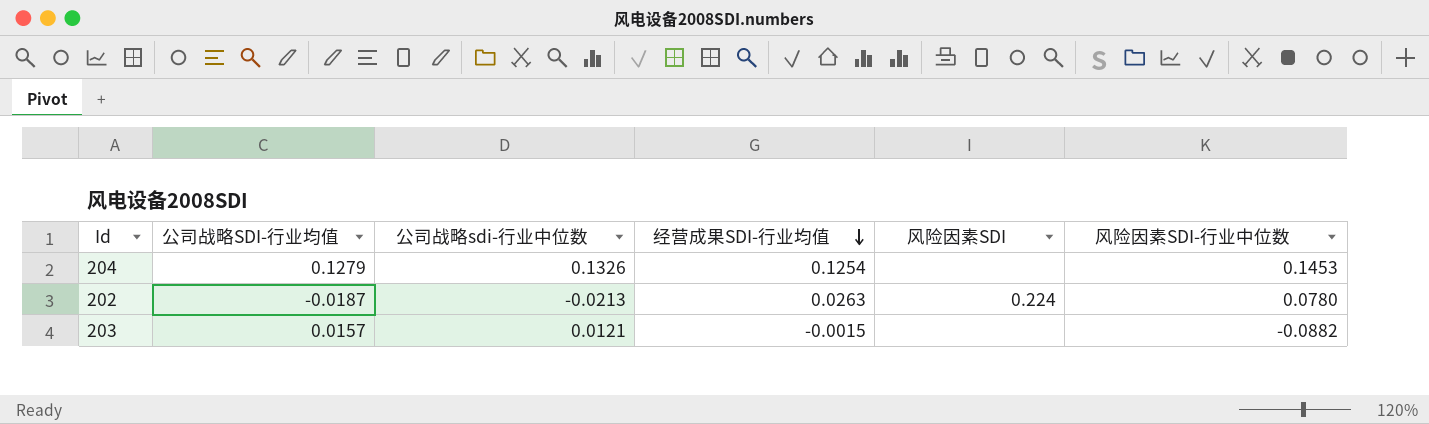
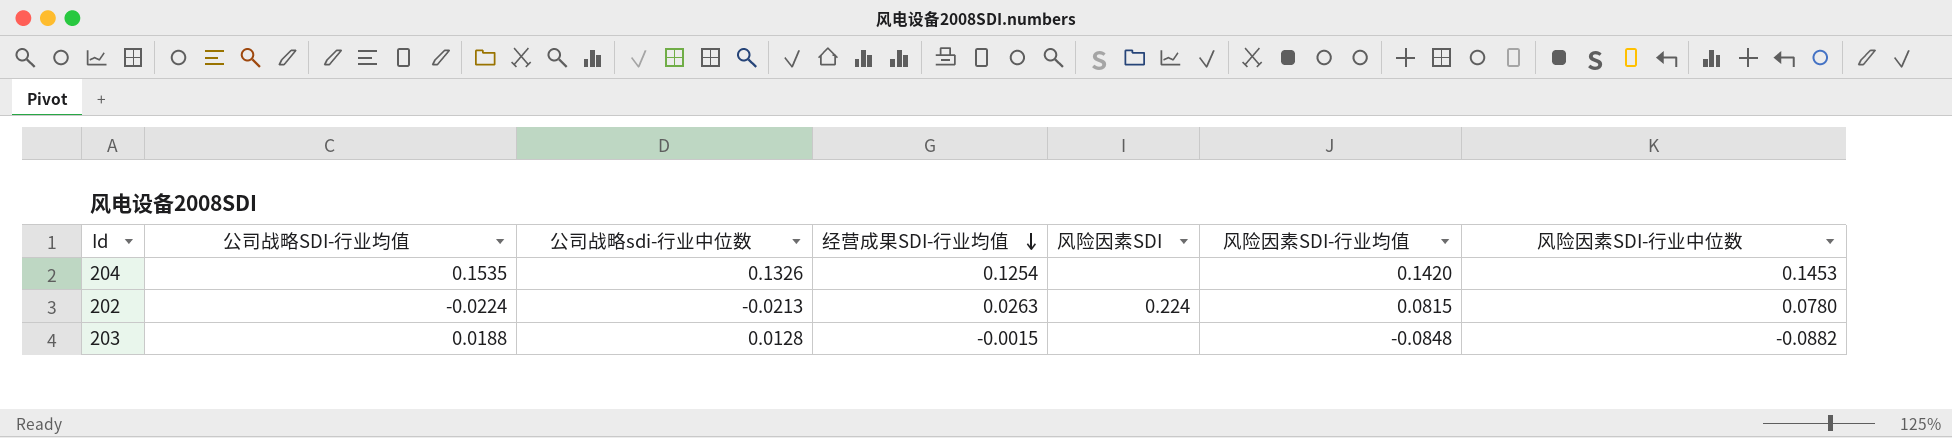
column 风险因素SDI-行业均值 | position: none -> 6
204 | 公司战略SDI-行业均值: 0.1279 -> 0.1535
202 | 公司战略SDI-行业均值: -0.0187 -> -0.0224
203 | 公司战略SDI-行业均值: 0.0157 -> 0.0188
203 | 公司战略sdi-行业中位数: 0.0121 -> 0.0128

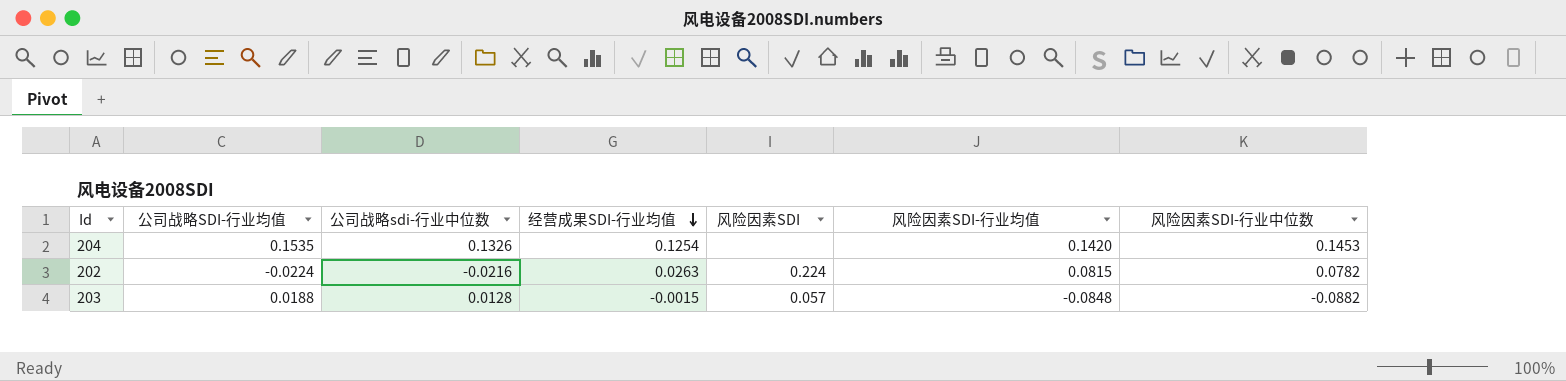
202 | 公司战略sdi-行业中位数: -0.0213 -> -0.0216
202 | 风险因素SDI-行业中位数: 0.0780 -> 0.0782
203 | 风险因素SDI: none -> 0.057

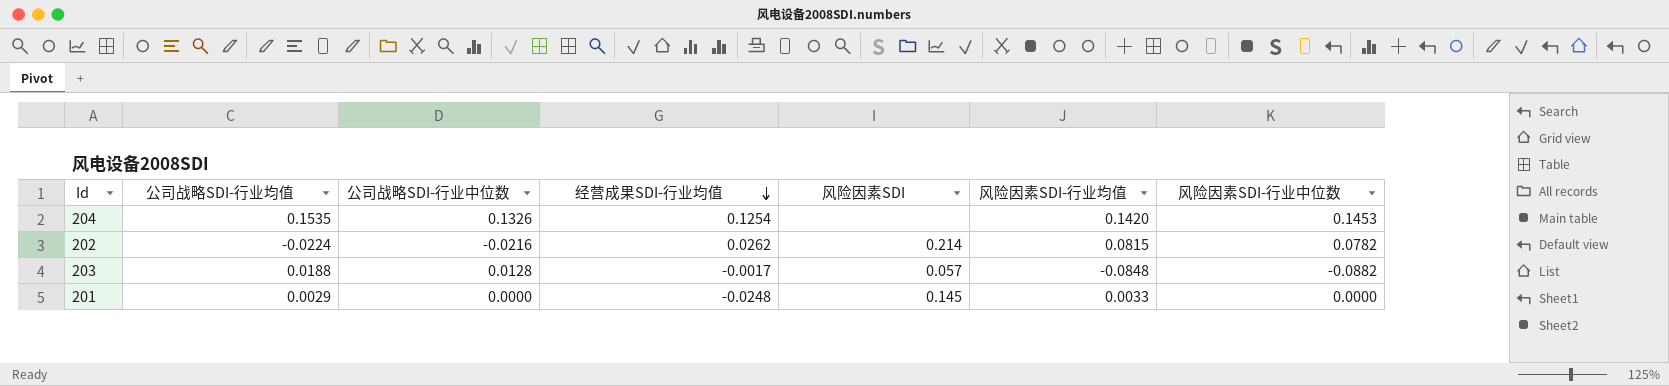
column name: 公司战略sdi-行业中位数 -> 公司战略SDI-行业中位数
202 | 经营成果SDI-行业均值: 0.0263 -> 0.0262
202 | 风险因素SDI: 0.224 -> 0.214
203 | 经营成果SDI-行业均值: -0.0015 -> -0.0017
row 201: none -> 0.0029 | 0.0000 | -0.0248 | 0.145 | 0.0033 | 0.0000

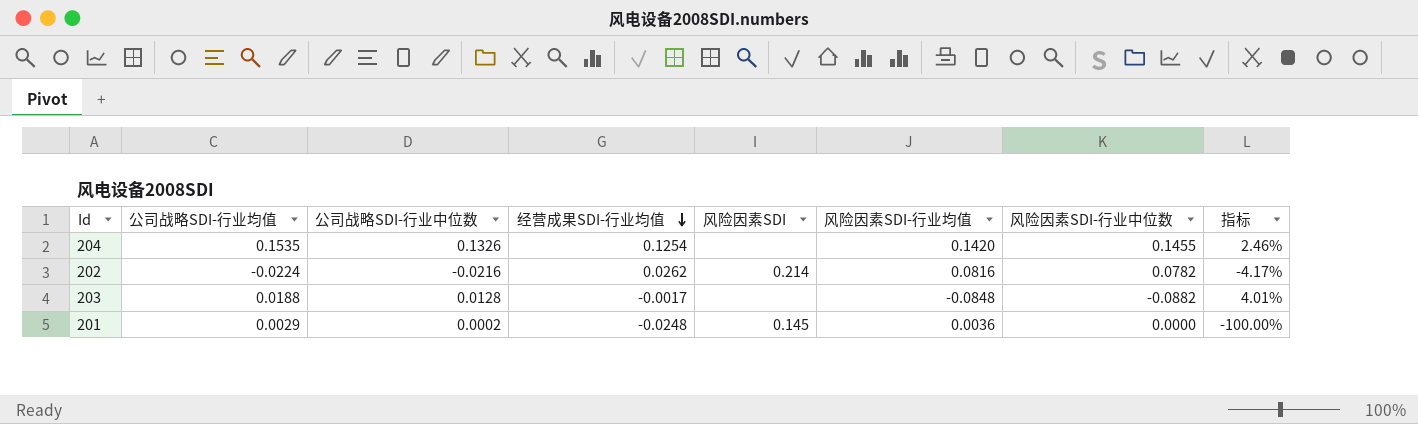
column 指标 | formula: none -> ([风险因素SDI-行业中位数] - [风险因素SDI-行业均值]) / [风险因素SDI-行业均值]
204 | 风险因素SDI-行业中位数: 0.1453 -> 0.1455
202 | 风险因素SDI-行业均值: 0.0815 -> 0.0816
203 | 风险因素SDI: 0.057 -> none
201 | 公司战略SDI-行业中位数: 0.0000 -> 0.0002
201 | 风险因素SDI-行业均值: 0.0033 -> 0.0036

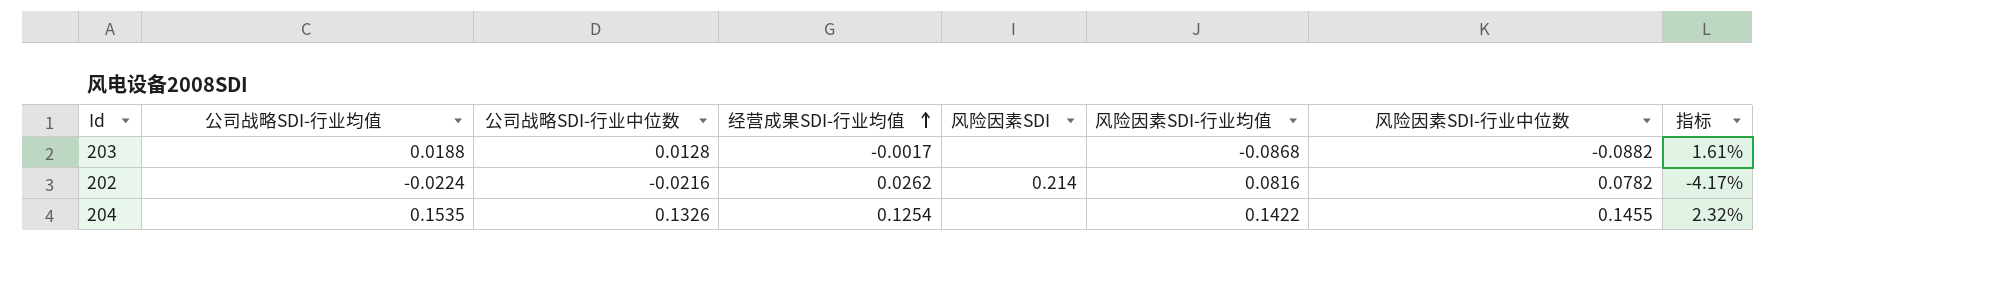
row order: 经营成果SDI-行业均值 descending -> 经营成果SDI-行业均值 ascending
row 201: 0.0029 | 0.0002 | -0.0248 | 0.145 | 0.0036 | 0.0000 | -100.00% -> none
203 | 风险因素SDI-行业均值: -0.0848 -> -0.0868
203 | 指标: 4.01% -> 1.61%
204 | 风险因素SDI-行业均值: 0.1420 -> 0.1422
204 | 指标: 2.46% -> 2.32%

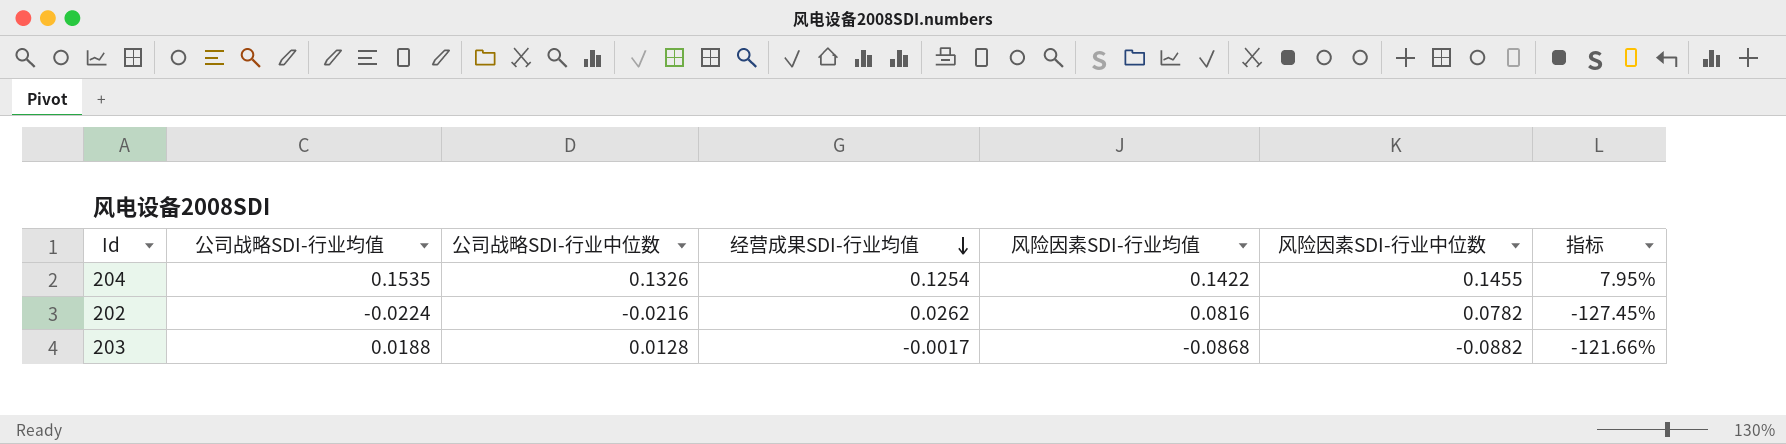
row order: 经营成果SDI-行业均值 ascending -> 经营成果SDI-行业均值 descending
column 风险因素SDI | position: 5 -> none
column 指标 | formula: ([风险因素SDI-行业中位数] - [风险因素SDI-行业均值]) / [风险因素SDI-行业均值] -> ([公司战略SDI-行业均值] - [风险因素SDI-行业均值]) / [风险因素SDI-行业均值]

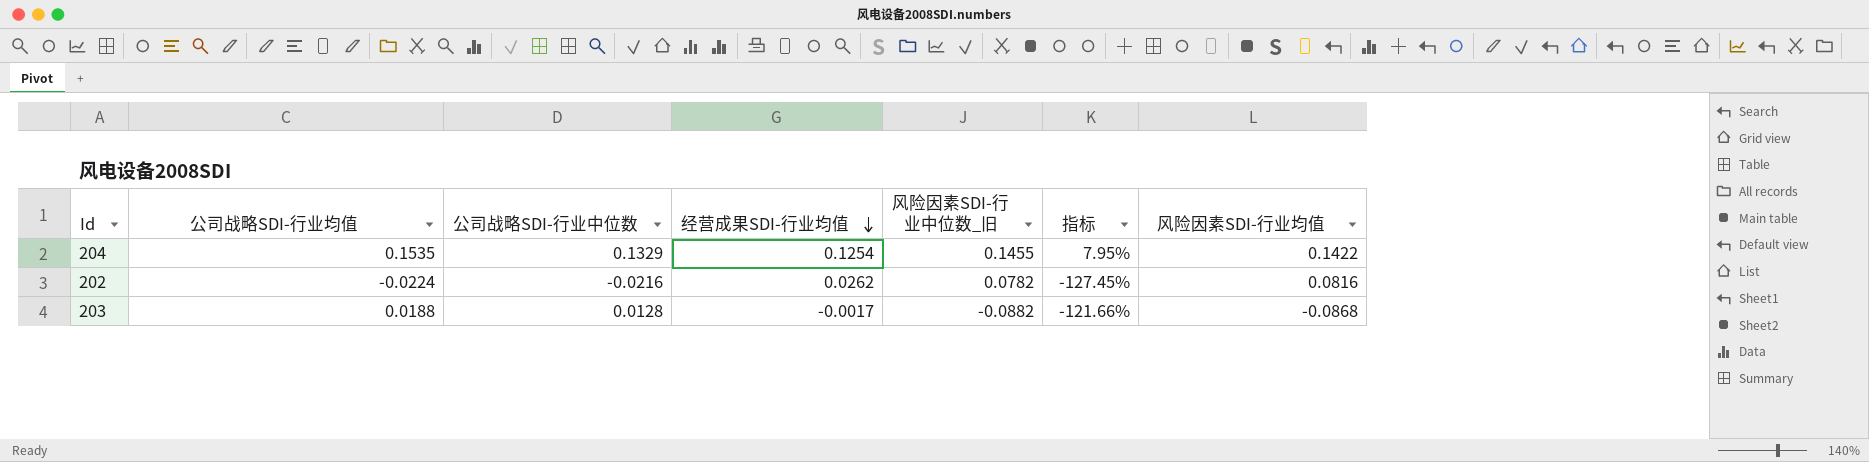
column name: 风险因素SDI-行业中位数 -> 风险因素SDI-行业中位数_旧
column 风险因素SDI-行业均值 | position: 5 -> 7
204 | 公司战略SDI-行业中位数: 0.1326 -> 0.1329

